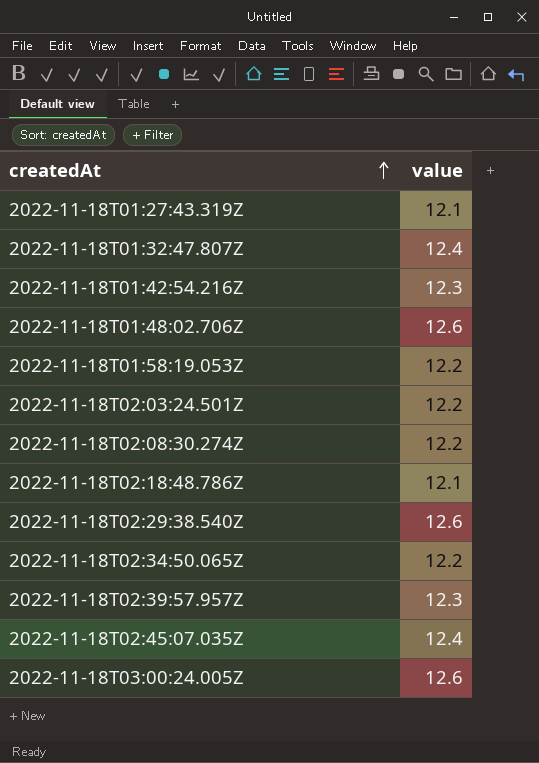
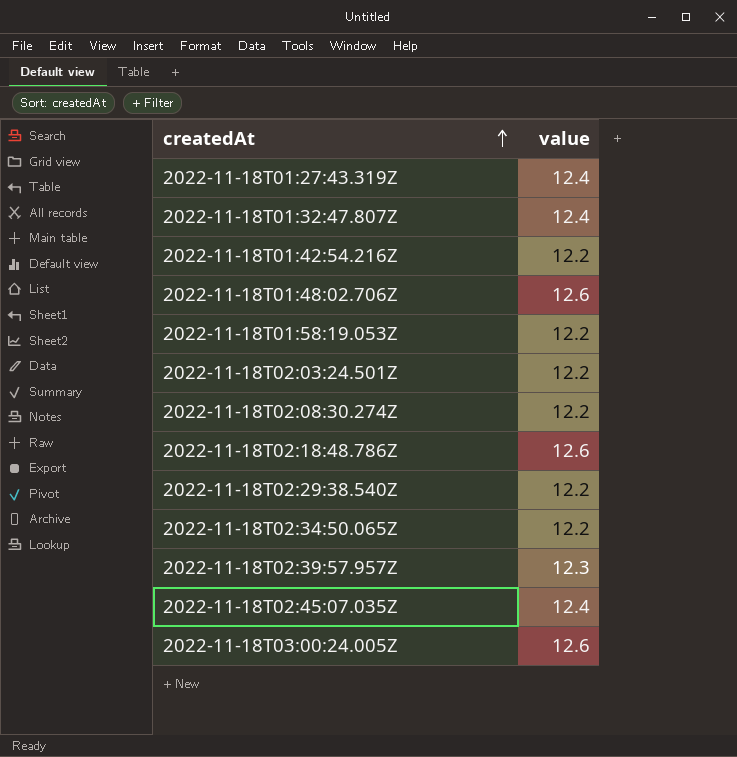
2022-11-18T01:27:43.319Z | value: 12.1 -> 12.4
2022-11-18T01:42:54.216Z | value: 12.3 -> 12.2
2022-11-18T02:18:48.786Z | value: 12.1 -> 12.6
2022-11-18T02:29:38.540Z | value: 12.6 -> 12.2

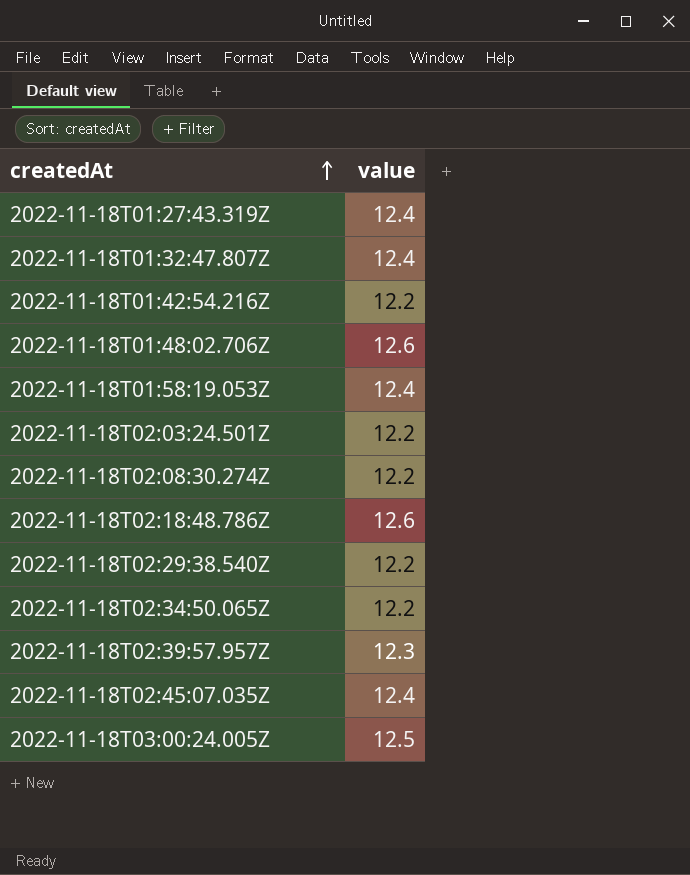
2022-11-18T01:58:19.053Z | value: 12.2 -> 12.4
2022-11-18T03:00:24.005Z | value: 12.6 -> 12.5

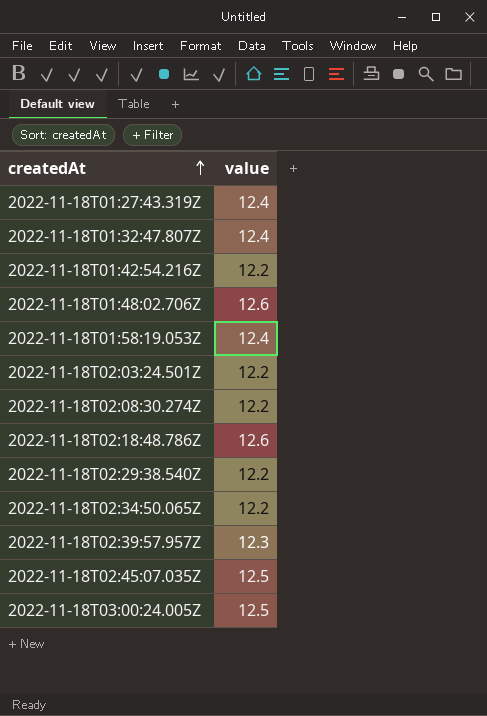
2022-11-18T02:45:07.035Z | value: 12.4 -> 12.5

